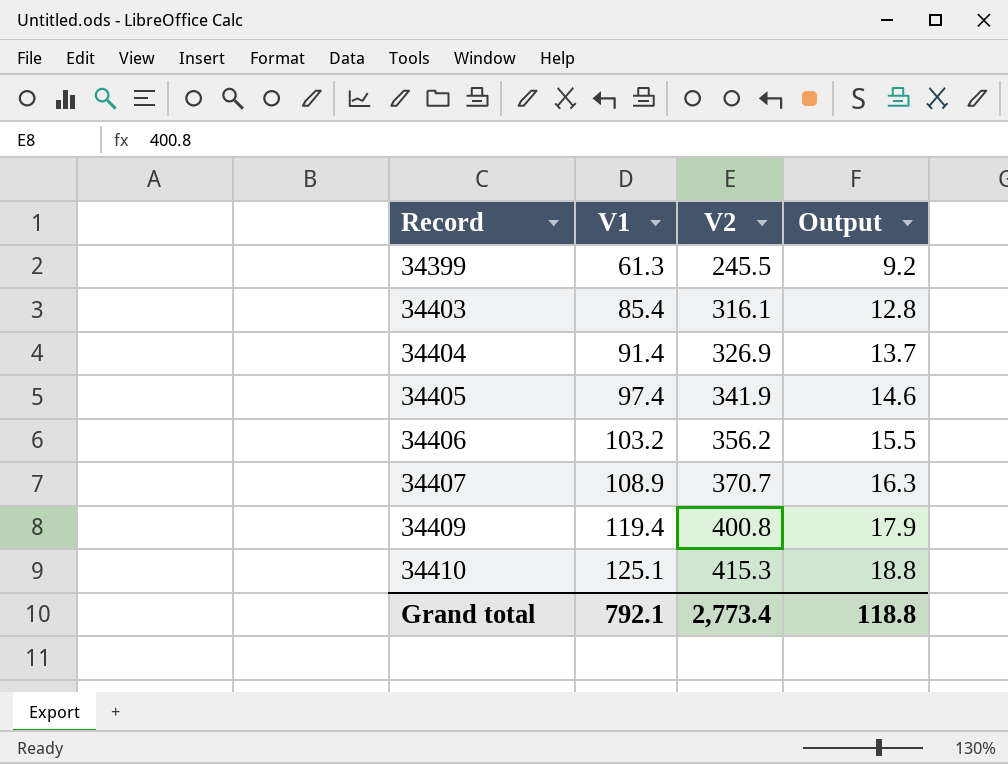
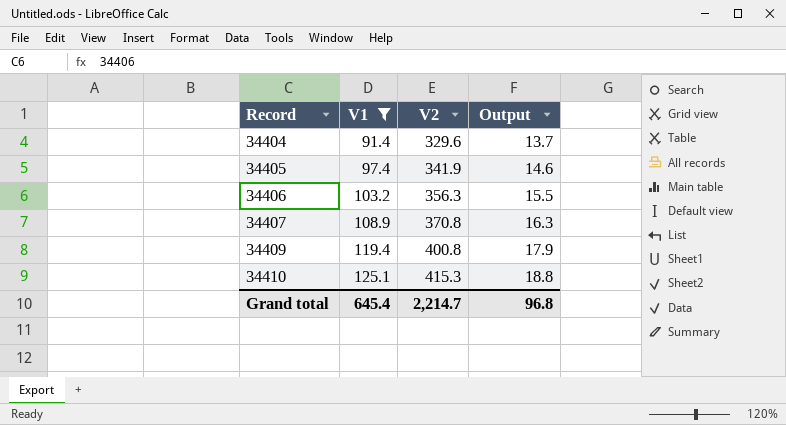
filter: none -> V1 >= 91.4
34404 | V2: 326.9 -> 329.6
34406 | V2: 356.2 -> 356.3
34407 | V2: 370.7 -> 370.8
Grand total | V1: 792.1 -> 645.4
Grand total | V2: 2,773.4 -> 2,214.7
Grand total | Output: 118.8 -> 96.8

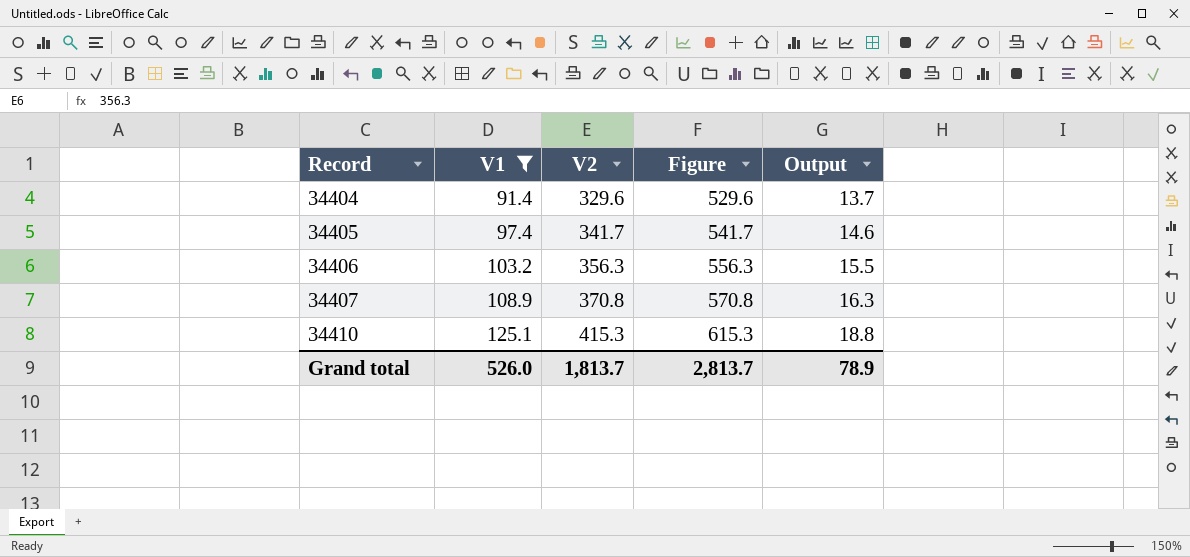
column Figure | formula: none -> [V2] + 200
row 34409: 119.4 | 400.8 | 17.9 -> none
34405 | V2: 341.9 -> 341.7
Grand total | V1: 645.4 -> 526.0
Grand total | V2: 2,214.7 -> 1,813.7
Grand total | Output: 96.8 -> 78.9

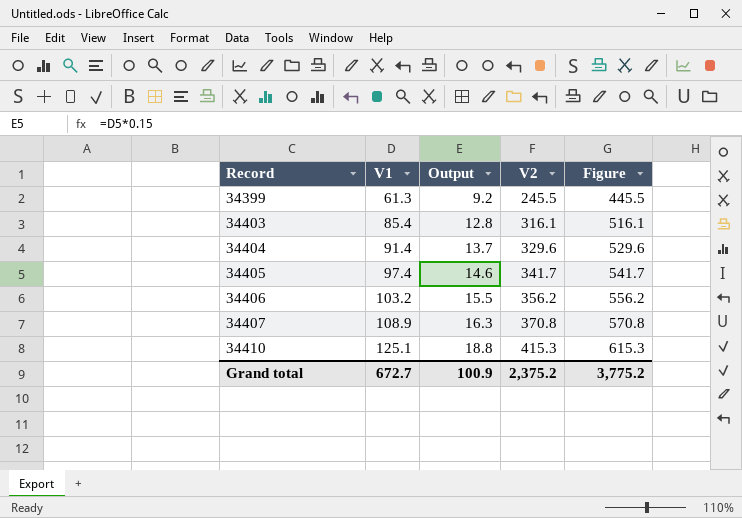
filter: V1 >= 91.4 -> none
column Output | position: 5 -> 3
34406 | V2: 356.3 -> 356.2
34406 | Figure: 556.3 -> 556.2
Grand total | V1: 526.0 -> 672.7
Grand total | Output: 78.9 -> 100.9
Grand total | V2: 1,813.7 -> 2,375.2
Grand total | Figure: 2,813.7 -> 3,775.2

